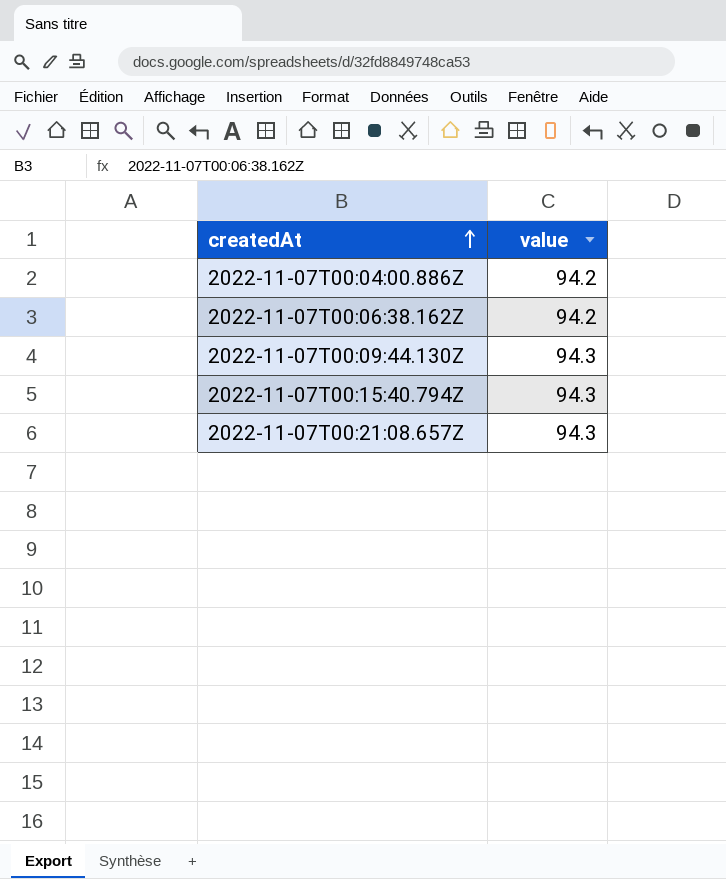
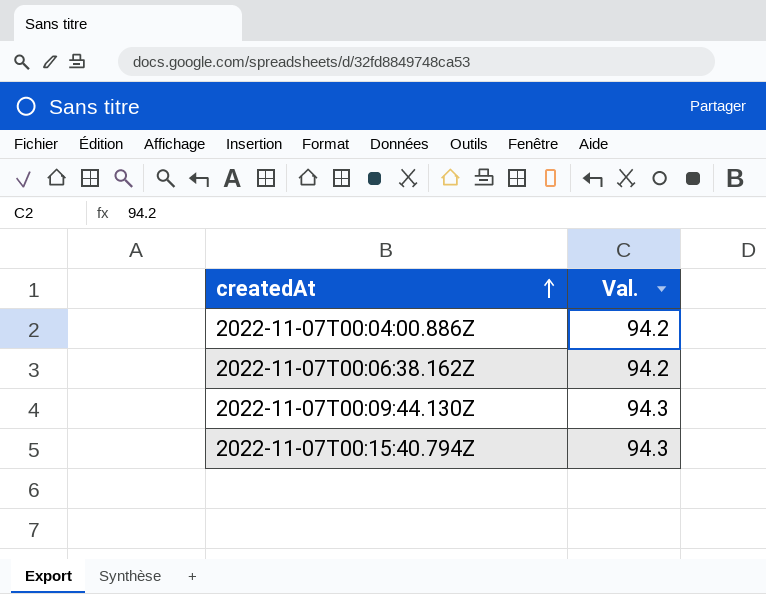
column name: value -> Val.
row 2022-11-07T00:21:08.657Z: 94.3 -> none

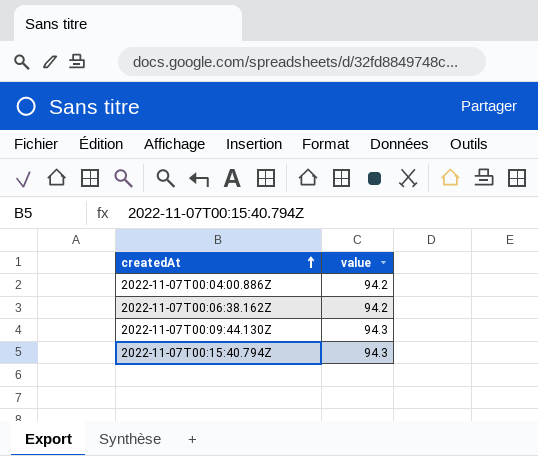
column name: Val. -> value

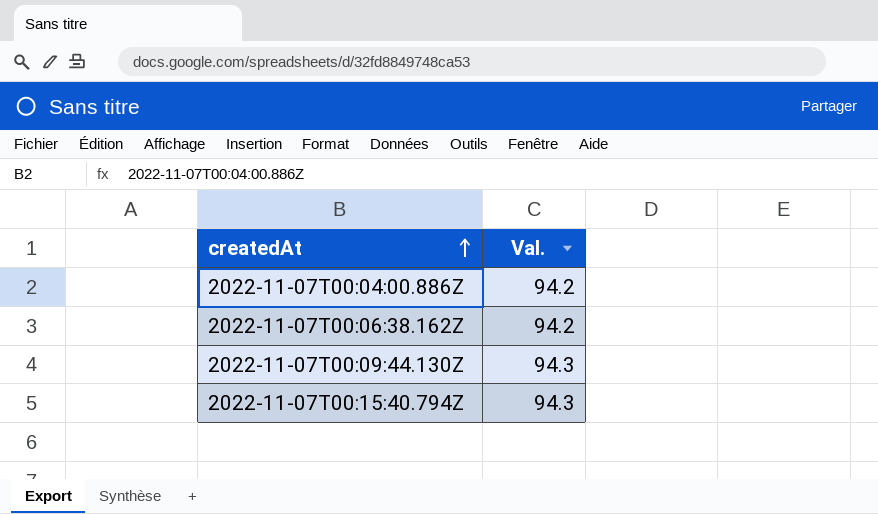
column name: value -> Val.

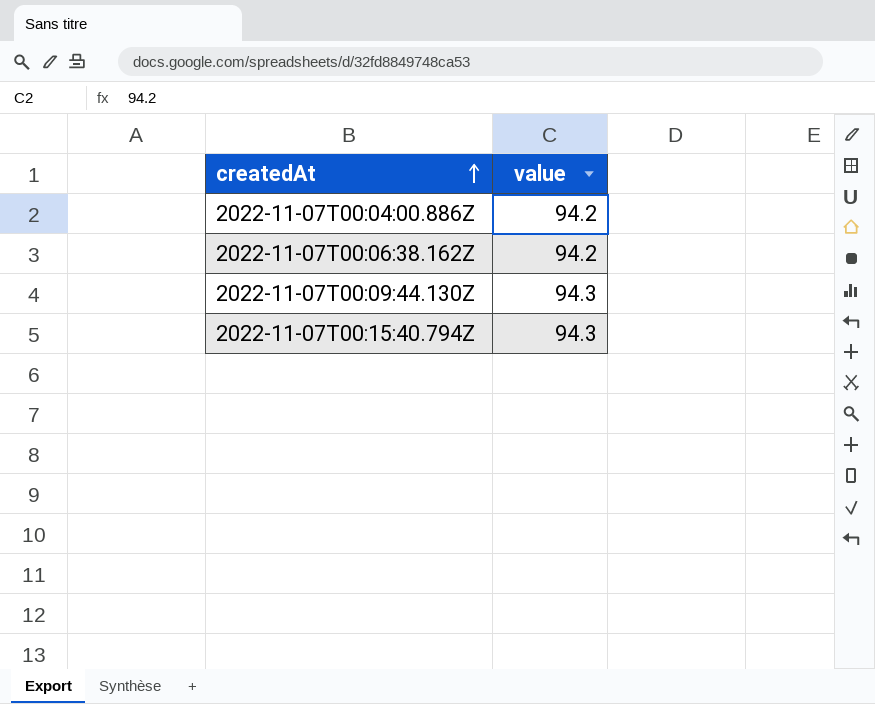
column name: Val. -> value

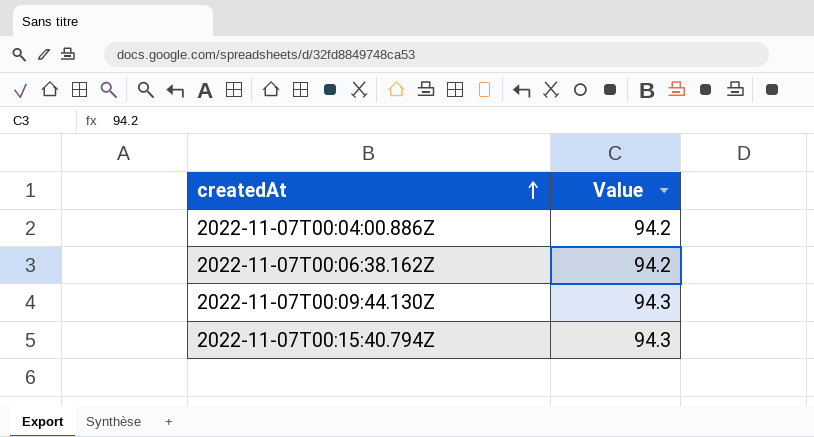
column name: value -> Value

